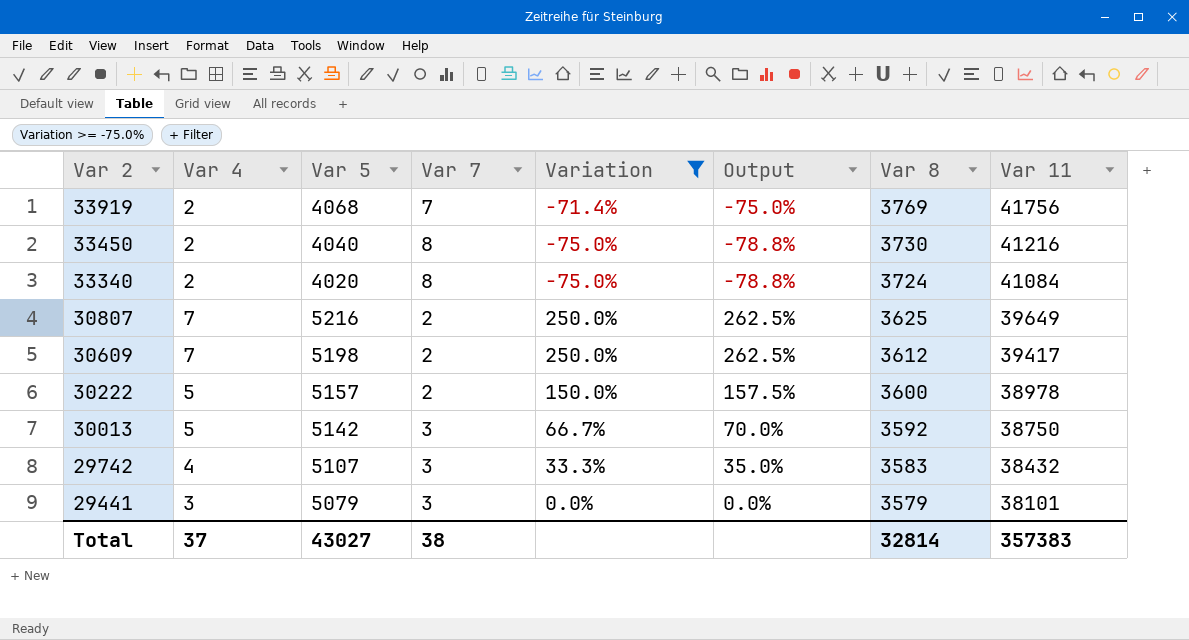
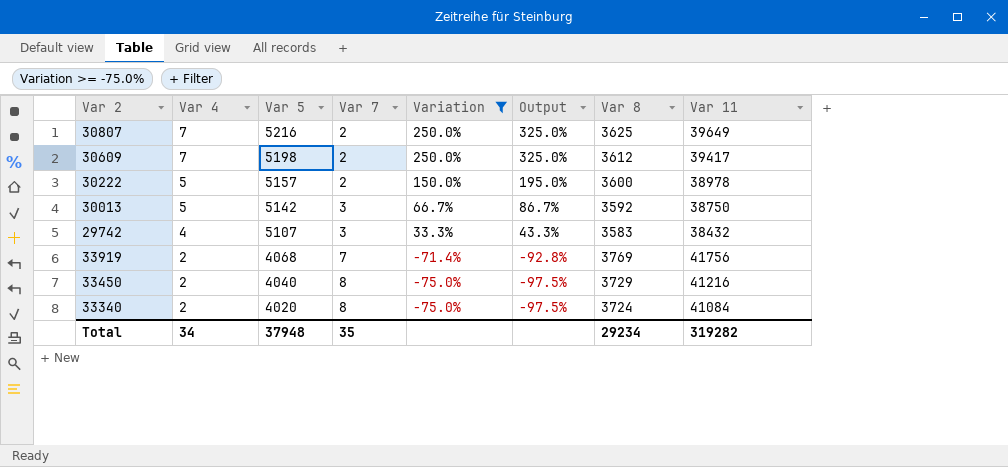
row order: Var 2 descending -> Var 4 descending
column Output | formula: [Variation] * 1.05 -> [Variation] * 1.3
row 29441: 3 | 5079 | 3 | 0.0% | 0.0% | 3579 | 38101 -> none
33450 | Var 8: 3730 -> 3729
Total | Var 4: 37 -> 34
Total | Var 5: 43027 -> 37948
Total | Var 7: 38 -> 35
Total | Var 8: 32814 -> 29234
Total | Var 11: 357383 -> 319282

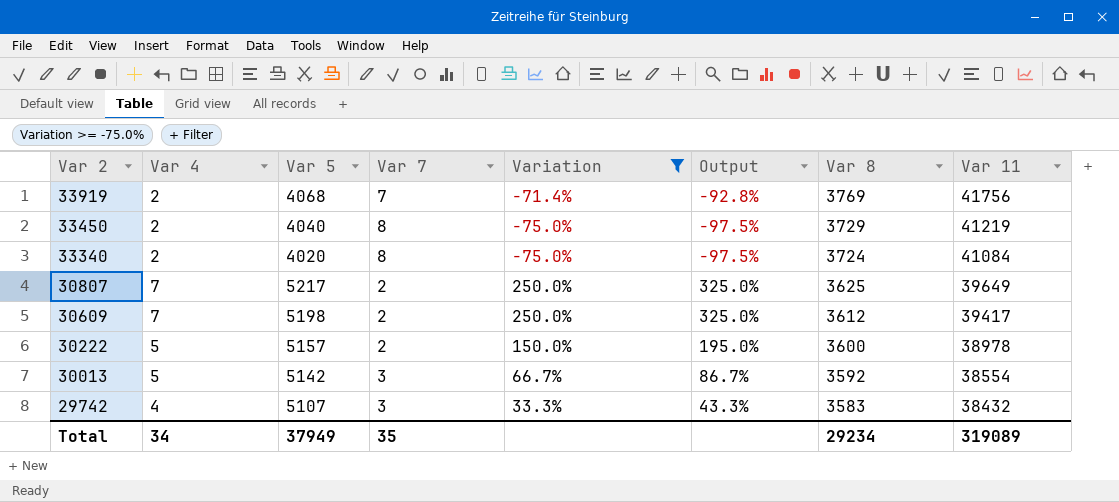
row order: Var 4 descending -> Var 2 descending
33450 | Var 11: 41216 -> 41219
30807 | Var 5: 5216 -> 5217
30013 | Var 11: 38750 -> 38554
Total | Var 5: 37948 -> 37949
Total | Var 11: 319282 -> 319089

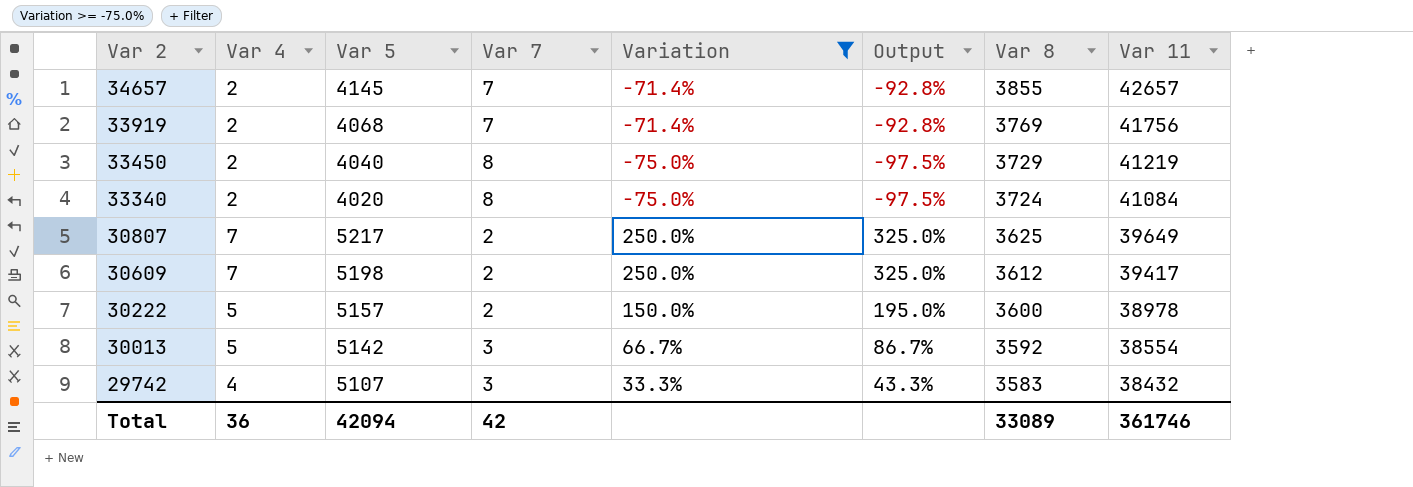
row 34657: none -> 2 | 4145 | 7 | -71.4% | -92.8% | 3855 | 42657
Total | Var 4: 34 -> 36
Total | Var 5: 37949 -> 42094
Total | Var 7: 35 -> 42
Total | Var 8: 29234 -> 33089
Total | Var 11: 319089 -> 361746

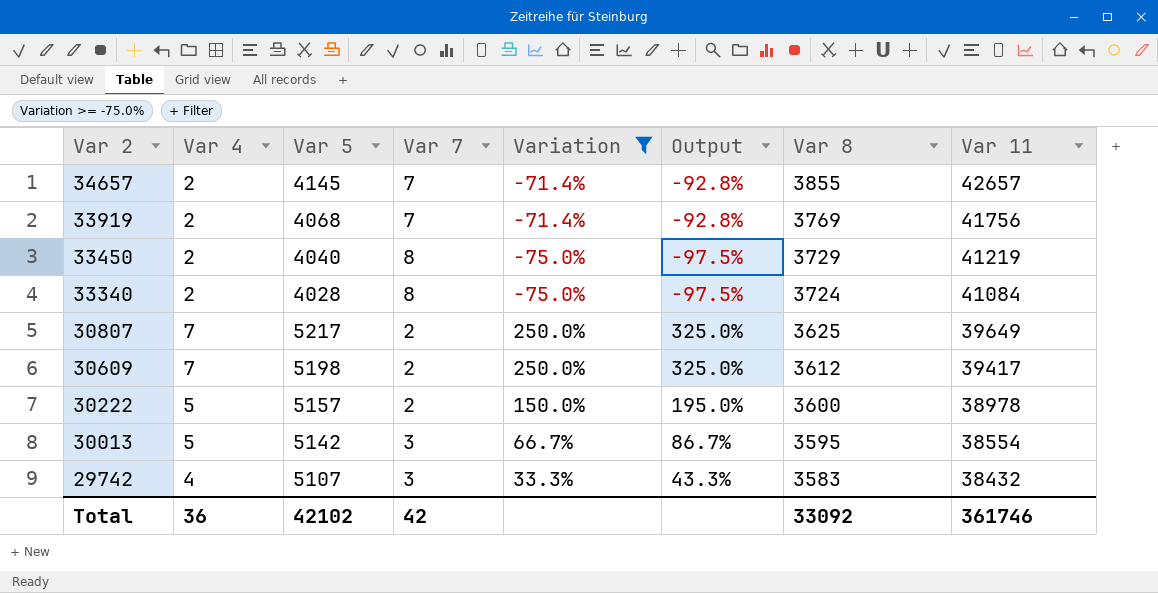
33340 | Var 5: 4020 -> 4028
30013 | Var 8: 3592 -> 3595
Total | Var 5: 42094 -> 42102
Total | Var 8: 33089 -> 33092

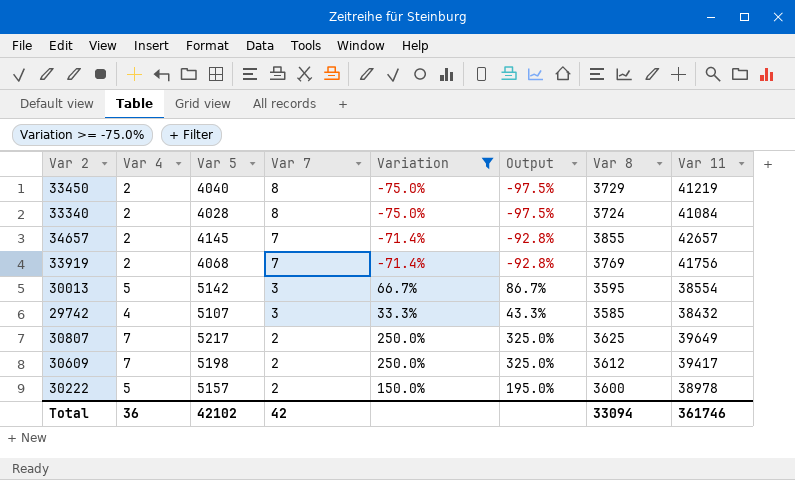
row order: Var 2 descending -> Var 7 descending
29742 | Var 8: 3583 -> 3585
Total | Var 8: 33092 -> 33094

